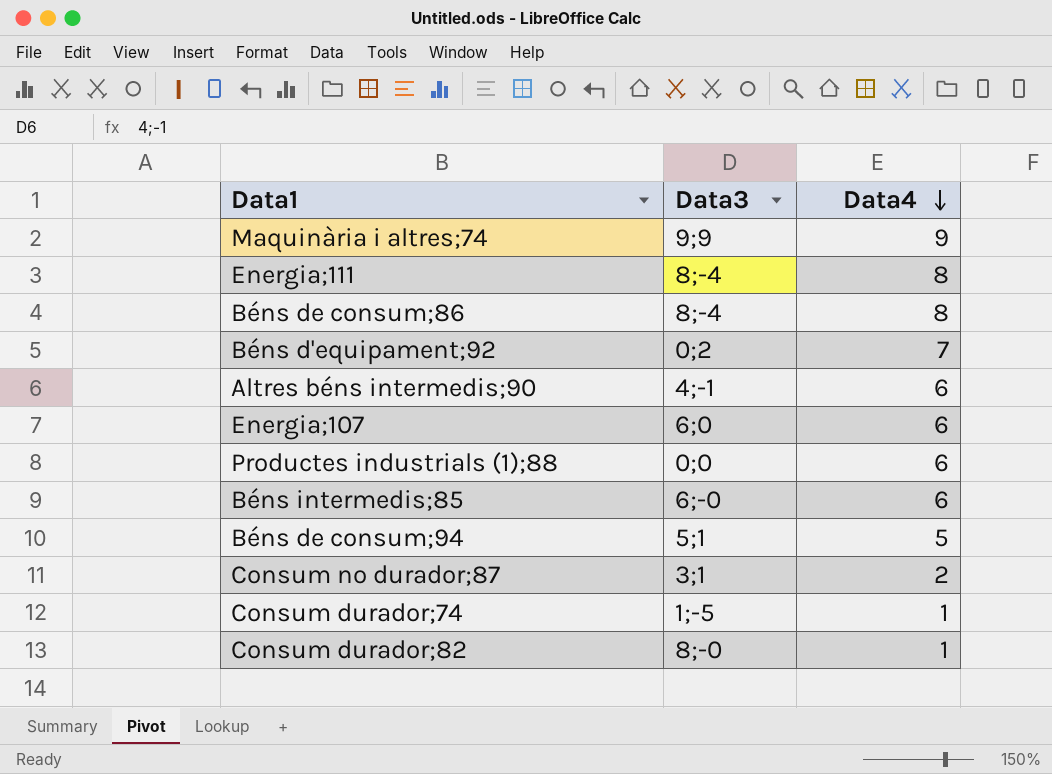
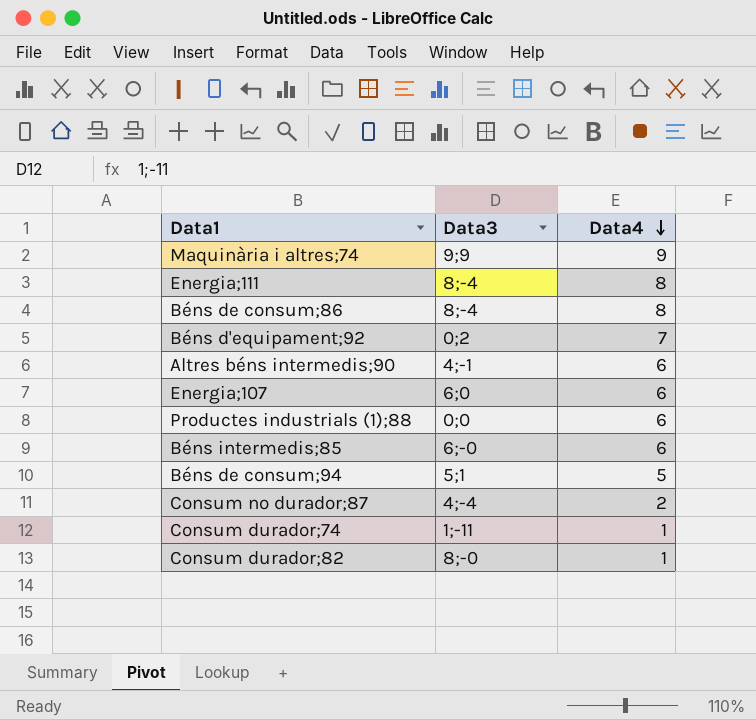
Consum no durador;87 | Data3: 3;1 -> 4;-4
Consum durador;74 | Data3: 1;-5 -> 1;-11

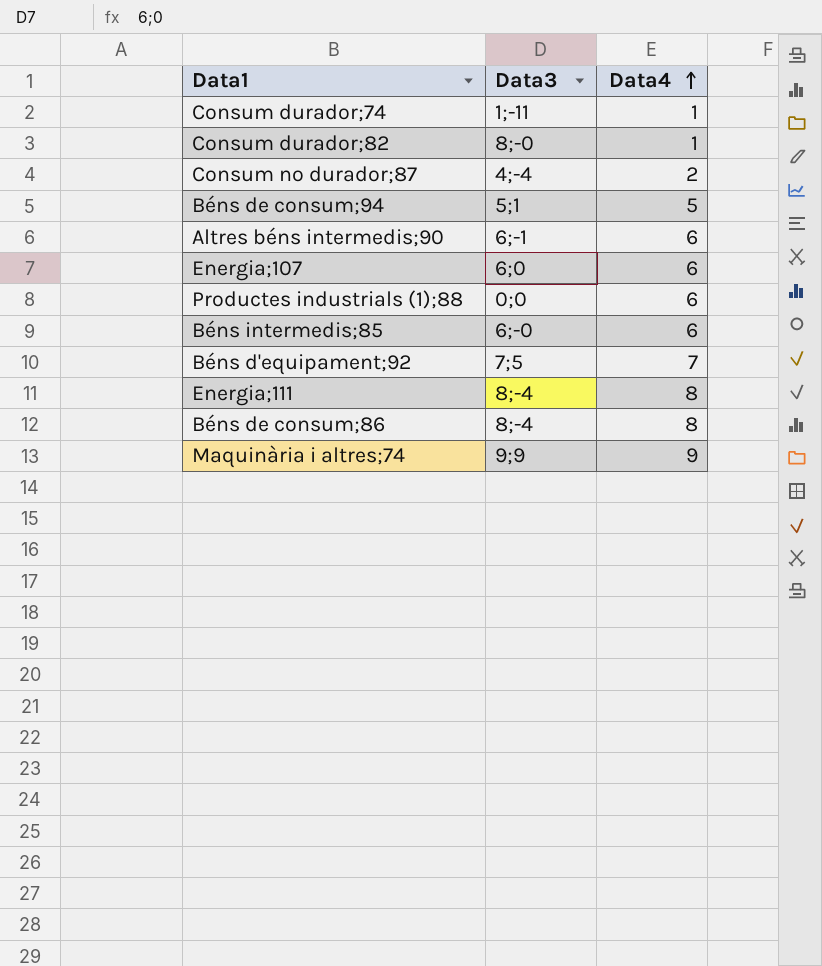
row order: Data4 descending -> Data4 ascending
Altres béns intermedis;90 | Data3: 4;-1 -> 6;-1
Béns d'equipament;92 | Data3: 0;2 -> 7;5

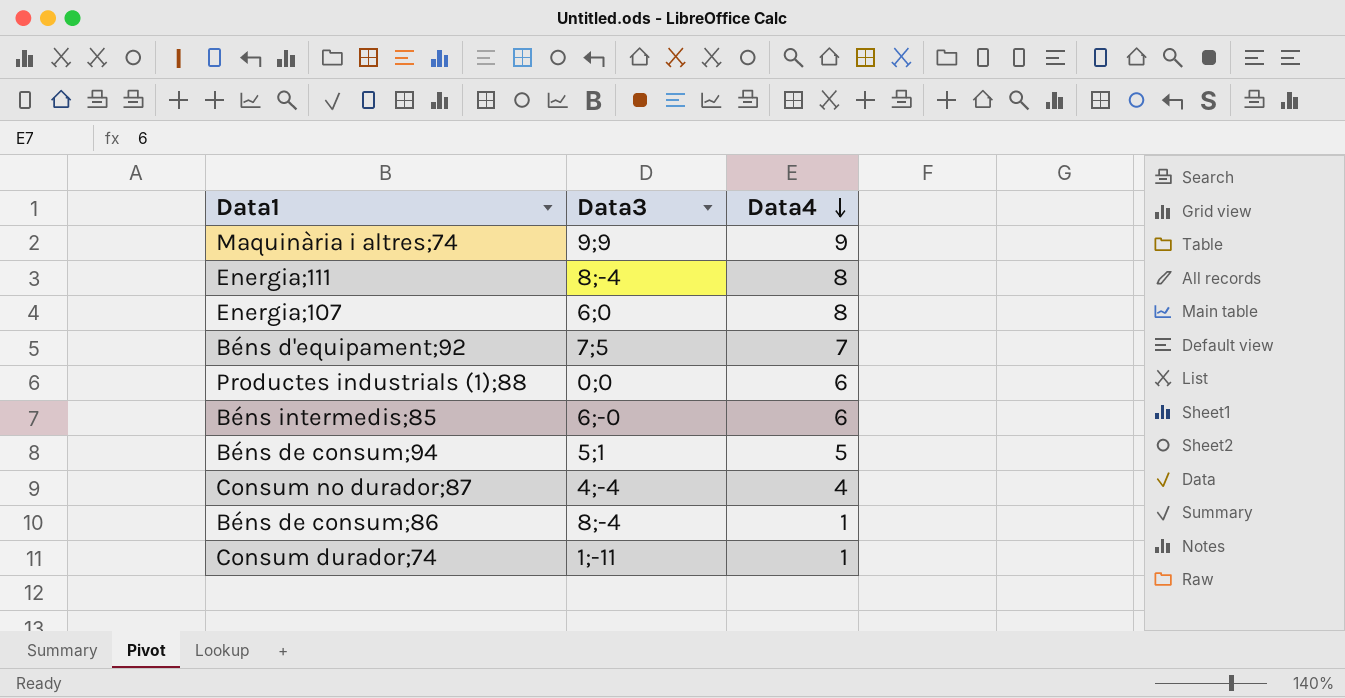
row order: Data4 ascending -> Data4 descending
row Consum durador;82: 8;-0 | 1 -> none
row Altres béns intermedis;90: 6;-1 | 6 -> none
Energia;107 | Data4: 6 -> 8
Consum no durador;87 | Data4: 2 -> 4
Béns de consum;86 | Data4: 8 -> 1

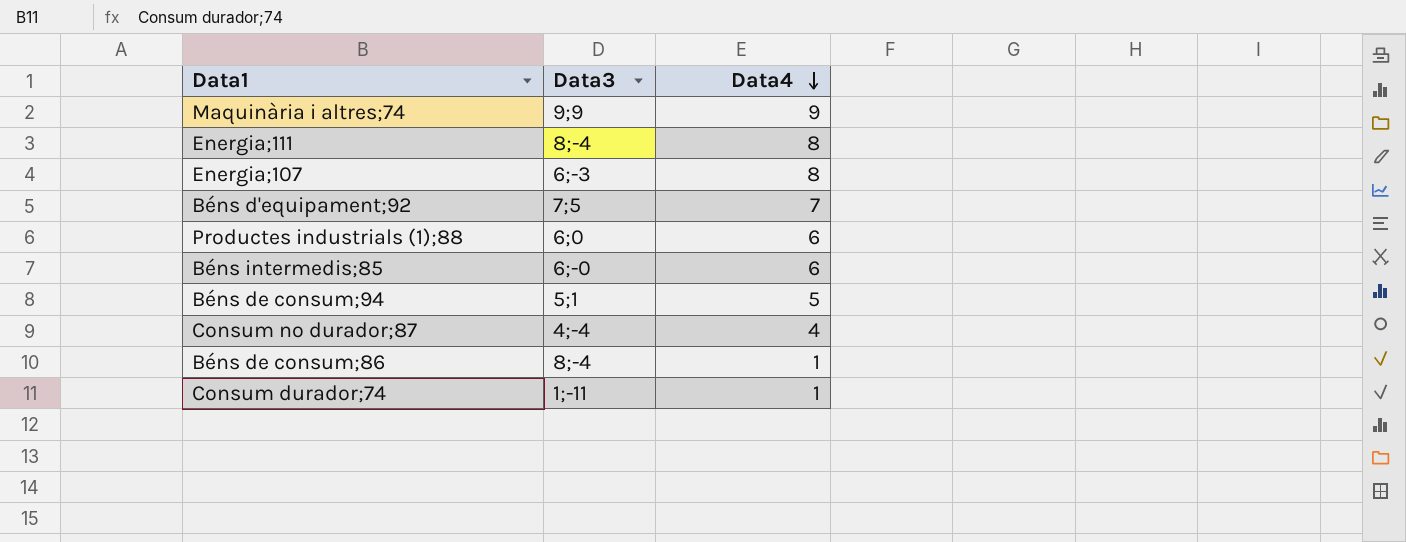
Energia;107 | Data3: 6;0 -> 6;-3
Productes industrials (1);88 | Data3: 0;0 -> 6;0

